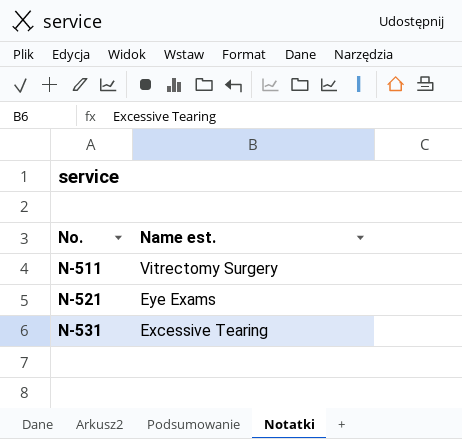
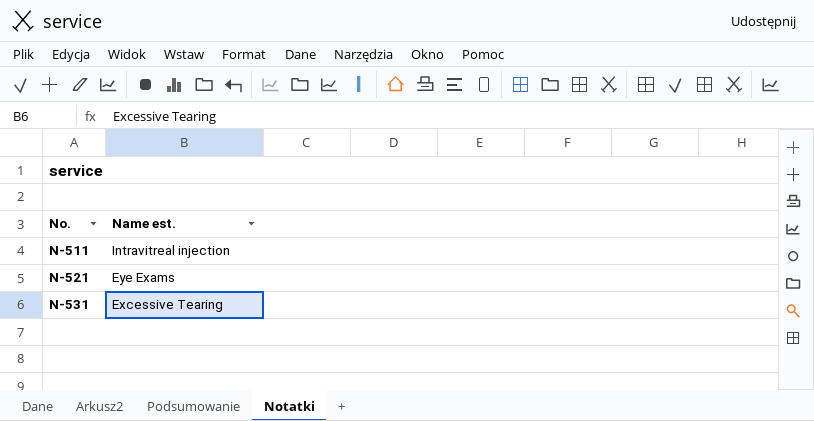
N-511 | Name est.: Vitrectomy Surgery -> Intravitreal injection

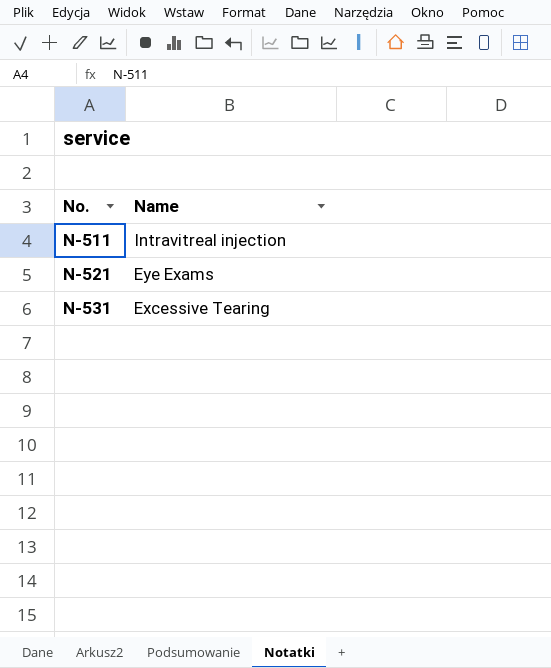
column name: Name est. -> Name

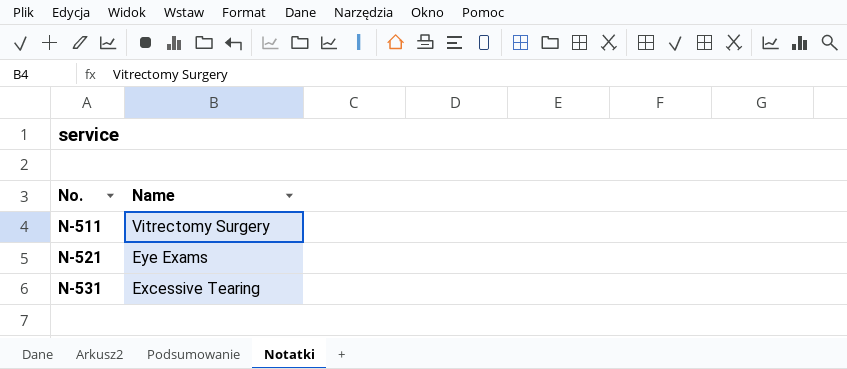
N-511 | Name: Intravitreal injection -> Vitrectomy Surgery

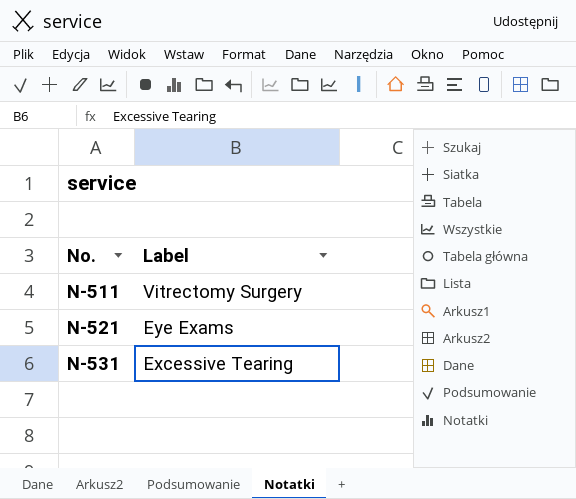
column name: Name -> Label

